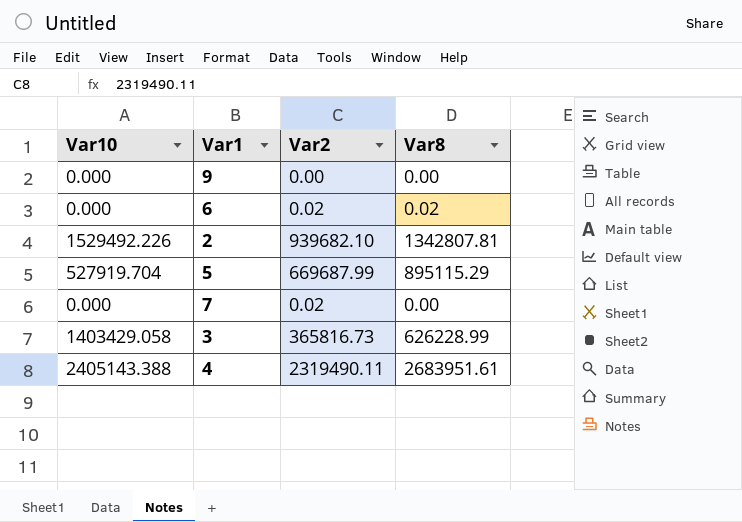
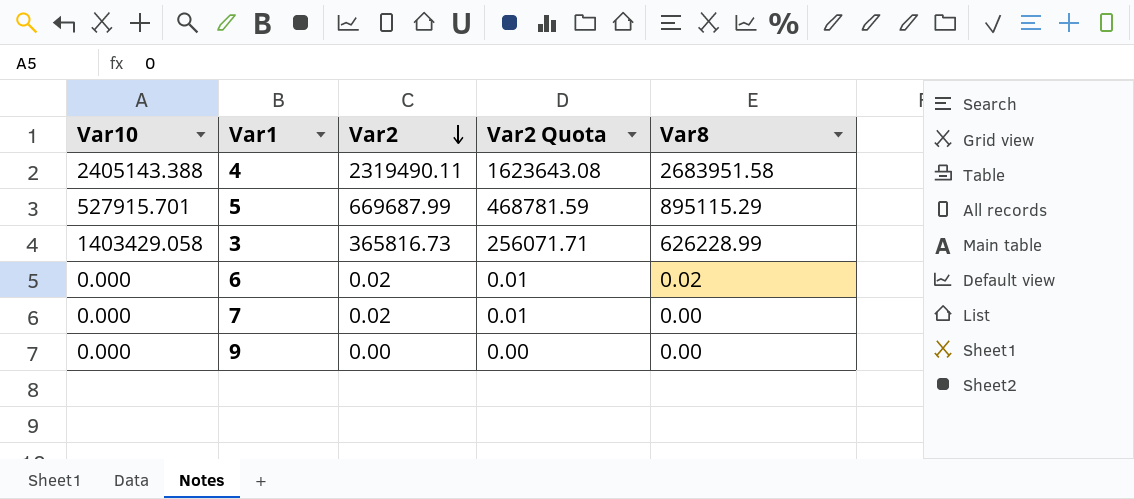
row order: none -> Var2 descending
column Var2 Quota | formula: none -> [Var2] * 0.7
row 2: 1529492.226 | 939682.10 | 1342807.81 -> none
4 | Var8: 2683951.61 -> 2683951.58
5 | Var10: 527919.704 -> 527915.701

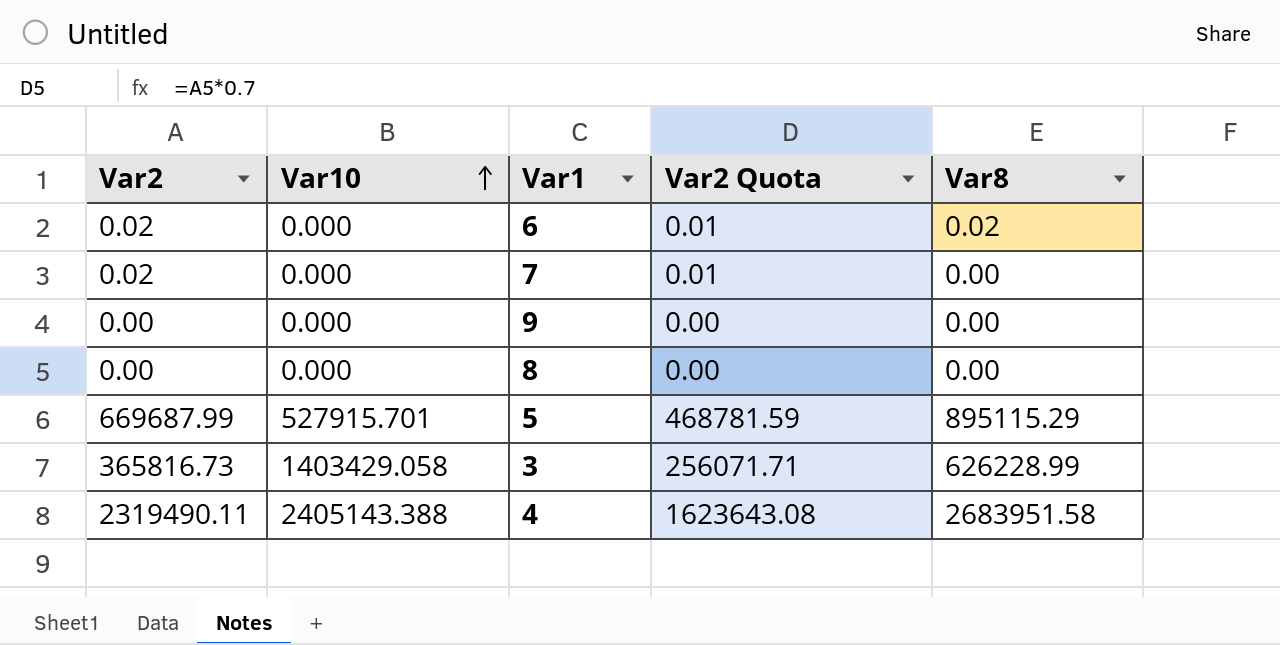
row order: Var2 descending -> Var10 ascending
column Var2 | position: 3 -> 1
row 8: none -> 0.00 | 0.000 | 0.00 | 0.00

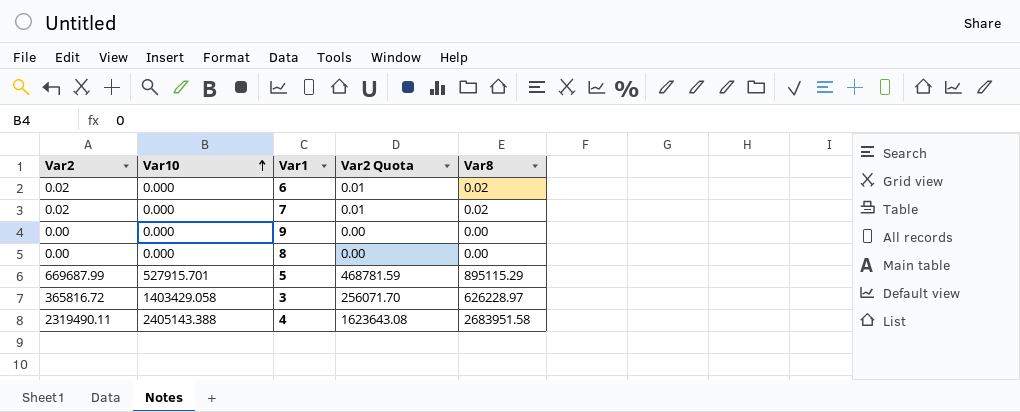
7 | Var8: 0.00 -> 0.02
3 | Var2: 365816.73 -> 365816.72
3 | Var2 Quota: 256071.71 -> 256071.70
3 | Var8: 626228.99 -> 626228.97

